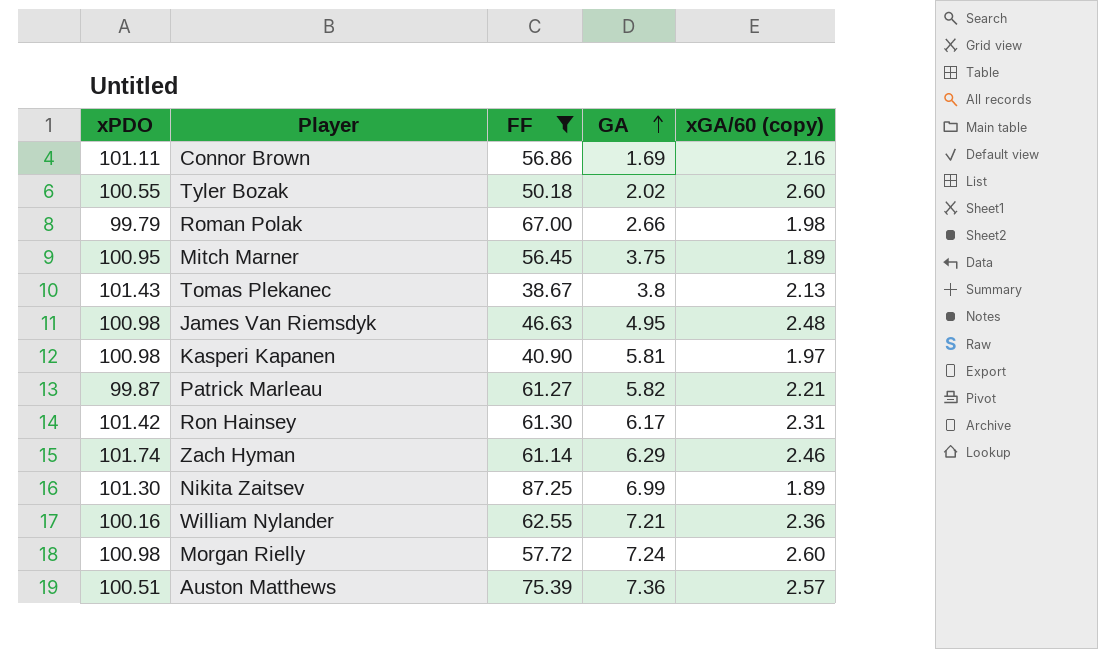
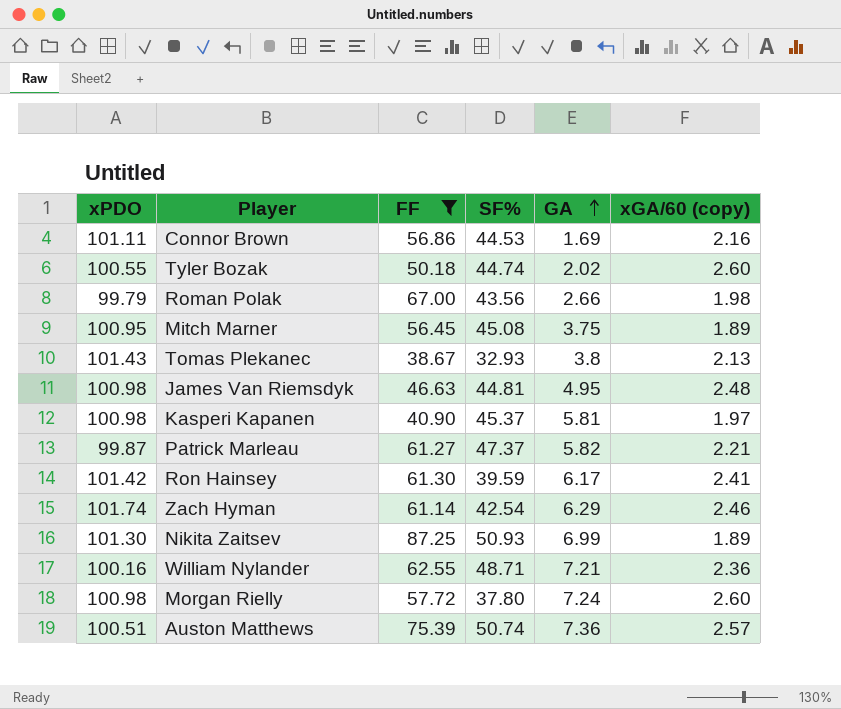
column SF% | position: none -> 4
Ron Hainsey | xGA/60 (copy): 2.31 -> 2.41

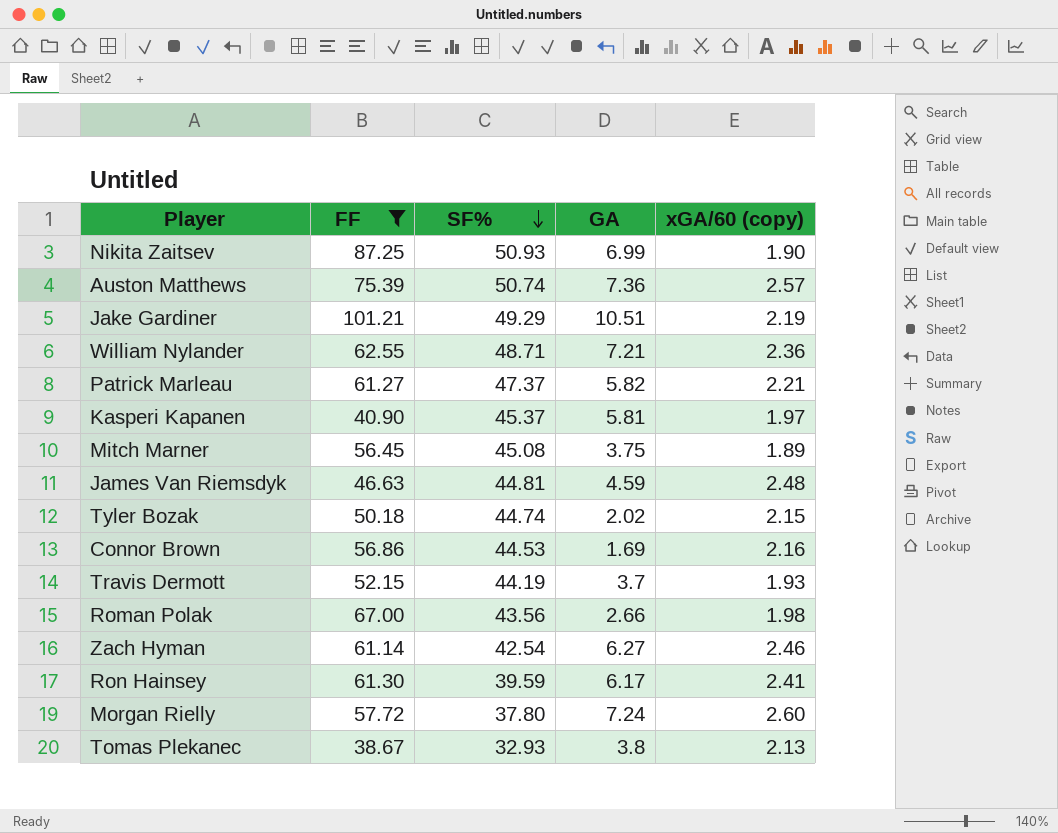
row order: GA ascending -> SF% descending
column xPDO | position: 1 -> none
Nikita Zaitsev | xGA/60 (copy): 1.89 -> 1.90
row Jake Gardiner: none -> 101.21 | 49.29 | 10.51 | 2.19
James Van Riemsdyk | GA: 4.95 -> 4.59
Tyler Bozak | xGA/60 (copy): 2.60 -> 2.15
row Travis Dermott: none -> 52.15 | 44.19 | 3.7 | 1.93
Zach Hyman | GA: 6.29 -> 6.27

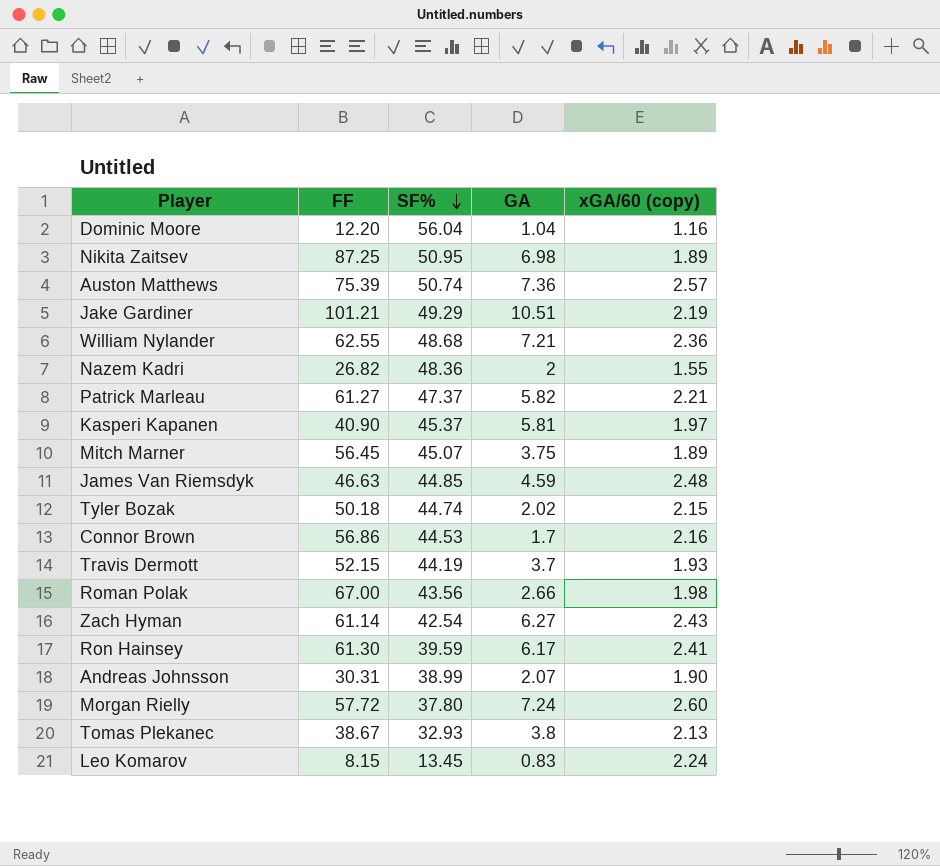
filter: FF >= 38.67 -> none
Nikita Zaitsev | SF%: 50.93 -> 50.95
Nikita Zaitsev | GA: 6.99 -> 6.98
Nikita Zaitsev | xGA/60 (copy): 1.90 -> 1.89
William Nylander | SF%: 48.71 -> 48.68
Mitch Marner | SF%: 45.08 -> 45.07
James Van Riemsdyk | SF%: 44.81 -> 44.85
Connor Brown | GA: 1.69 -> 1.7
Zach Hyman | xGA/60 (copy): 2.46 -> 2.43

